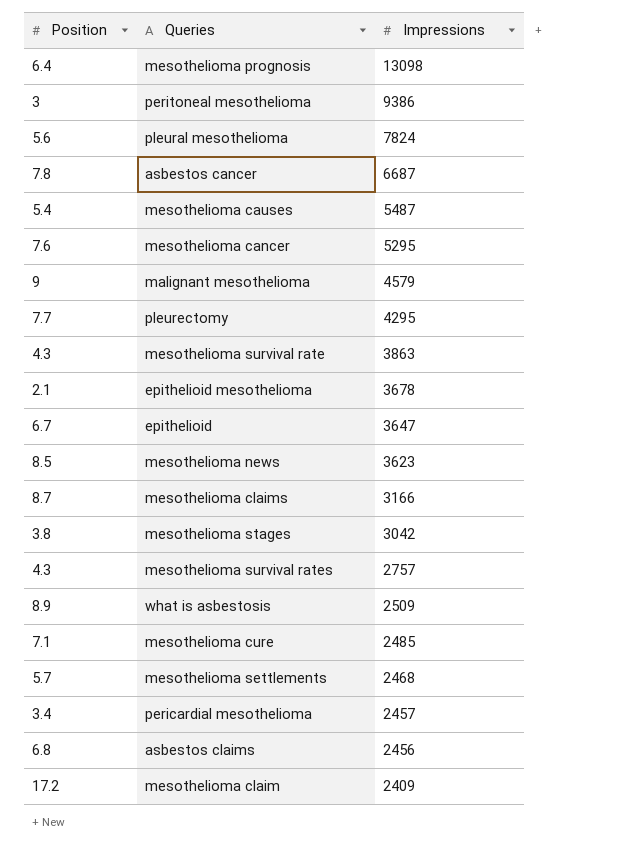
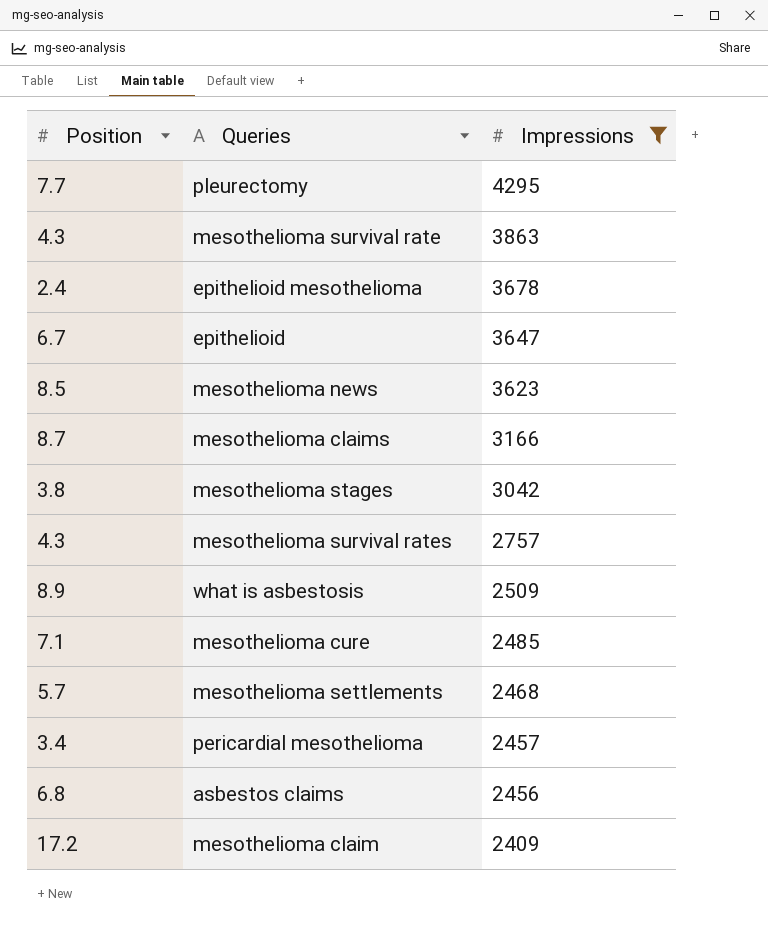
filter: none -> Impressions <= 4295
epithelioid mesothelioma | Position: 2.1 -> 2.4

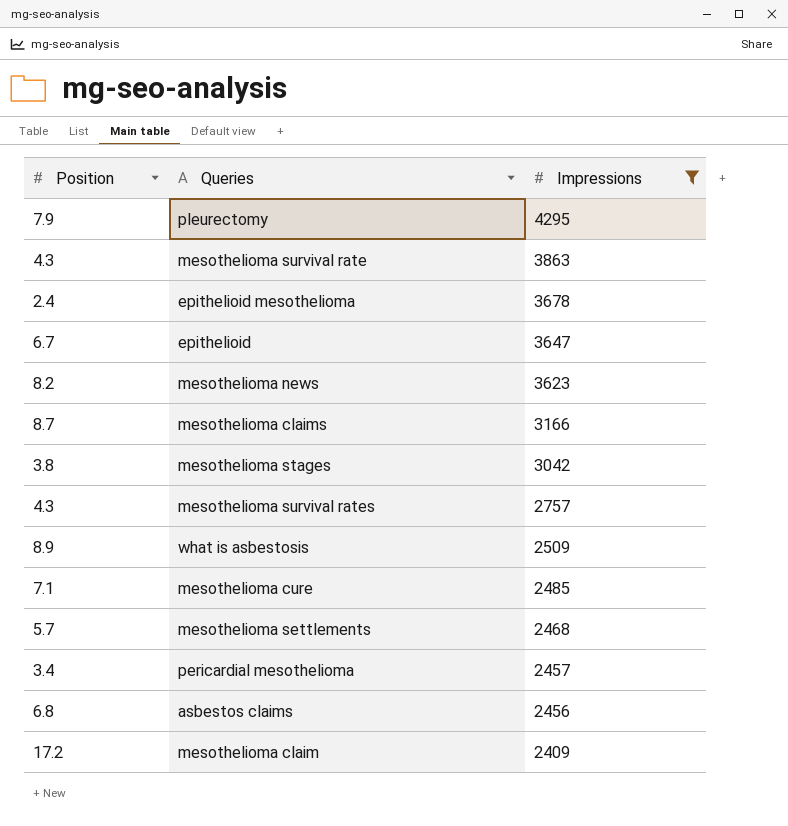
pleurectomy | Position: 7.7 -> 7.9
mesothelioma news | Position: 8.5 -> 8.2

